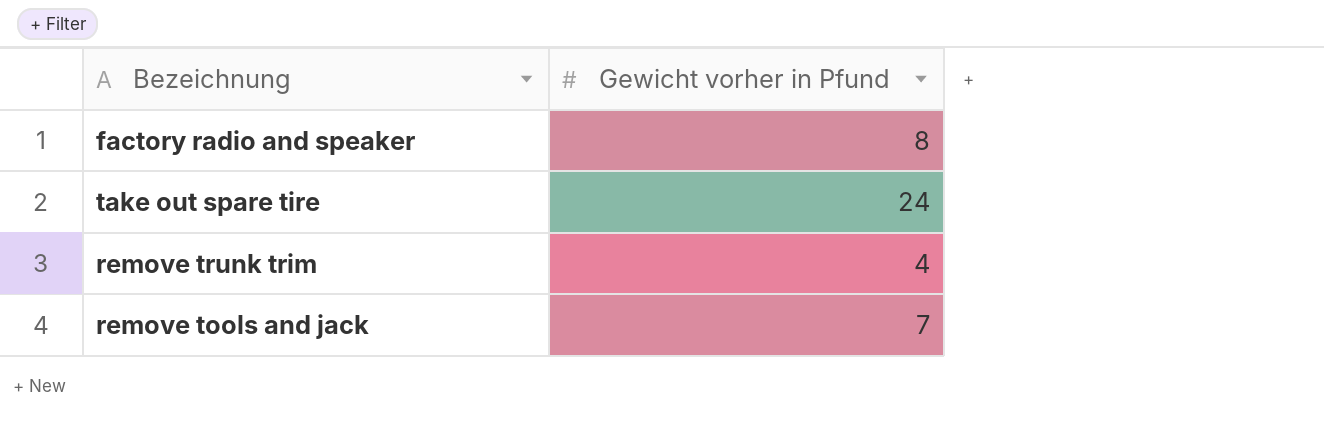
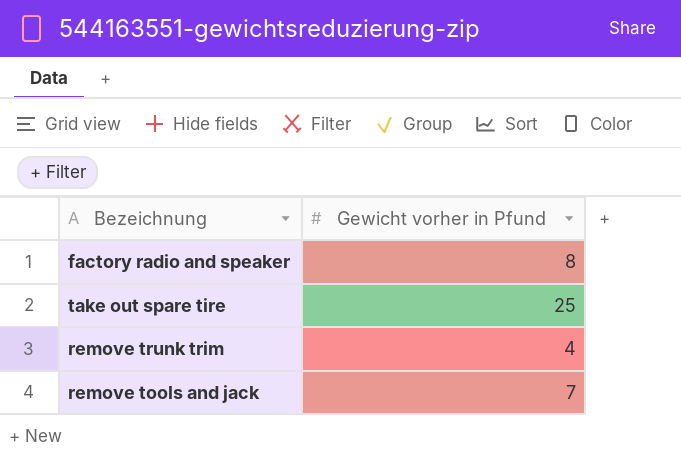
take out spare tire | Gewicht vorher in Pfund: 24 -> 25

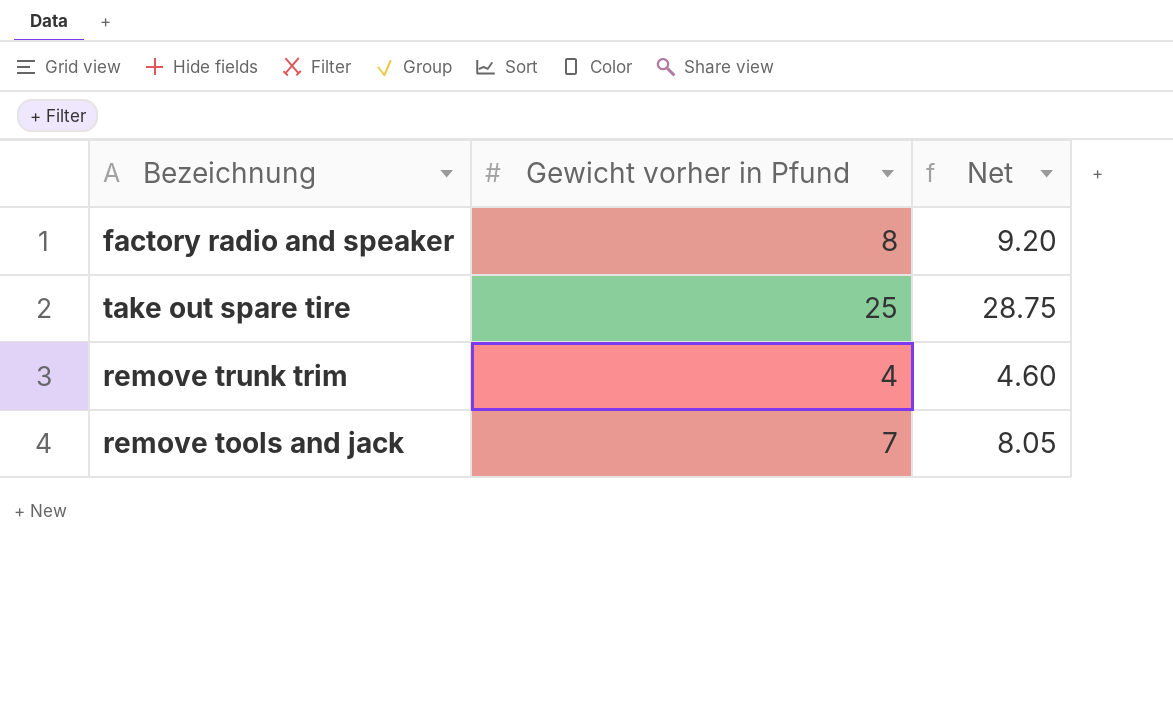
column Net | formula: none -> [Gewicht vorher in Pfund] * 1.15

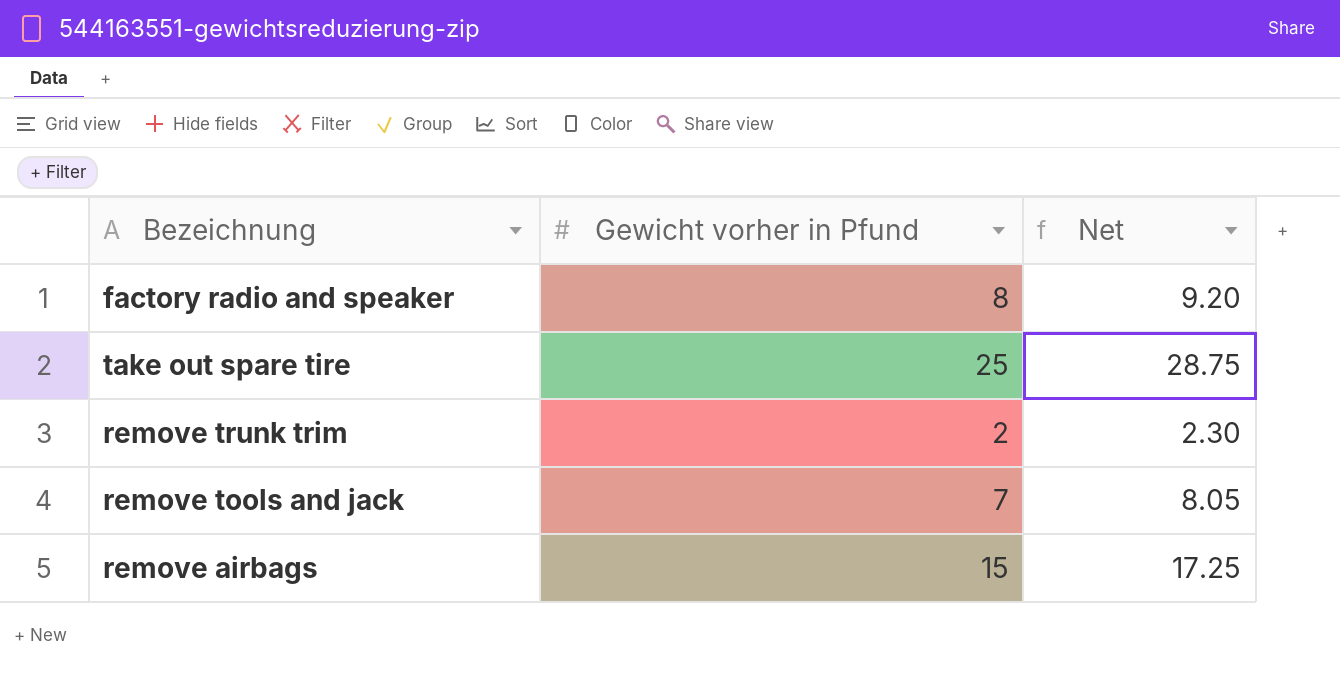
remove trunk trim | Gewicht vorher in Pfund: 4 -> 2
remove trunk trim | Net: 4.60 -> 2.30
row remove airbags: none -> 15 | 17.25

